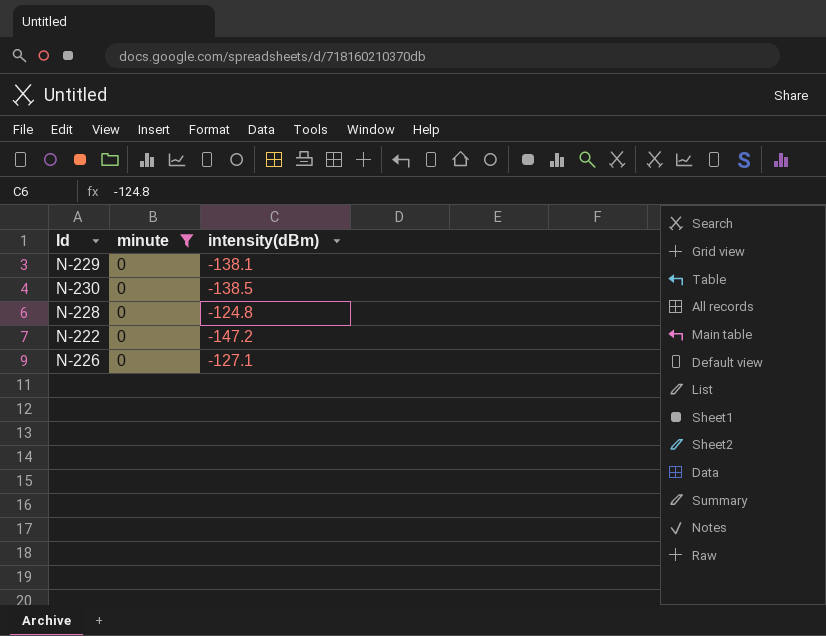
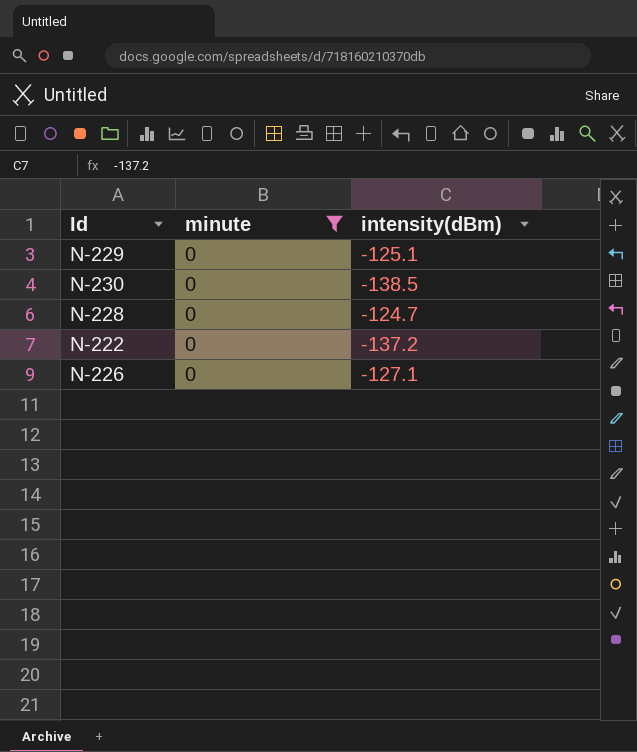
N-229 | intensity(dBm): -138.1 -> -125.1
N-228 | intensity(dBm): -124.8 -> -124.7
N-222 | intensity(dBm): -147.2 -> -137.2

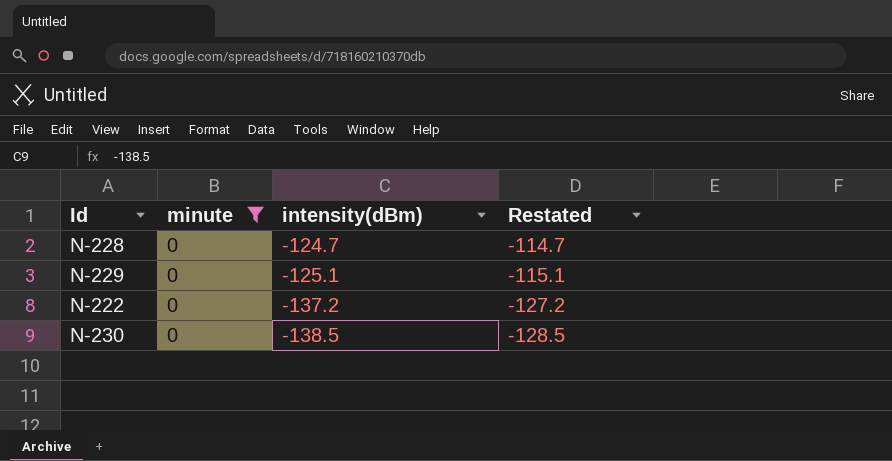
row order: none -> intensity(dBm) descending
column Restated | formula: none -> [intensity(dBm)] + 10
row N-226: 0 | -127.1 -> none

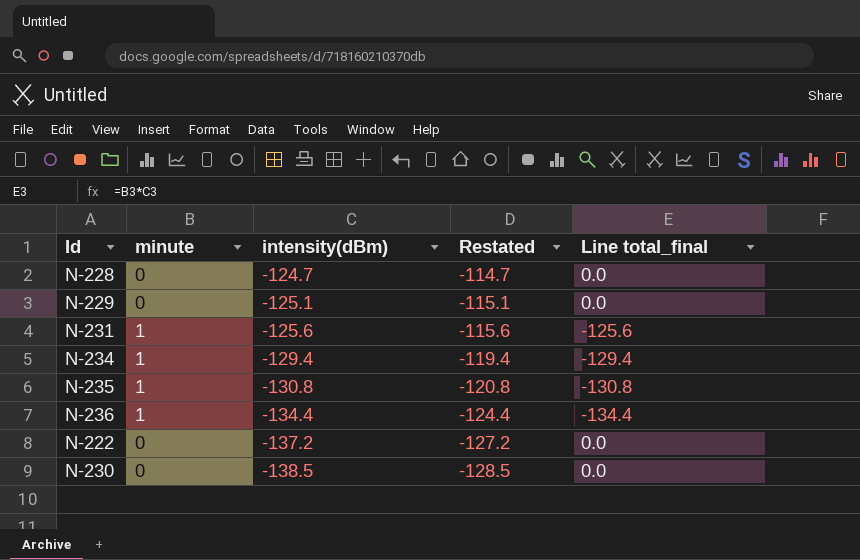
filter: minute = 0 -> none
column Line total_final | formula: none -> [minute] * [intensity(dBm)]

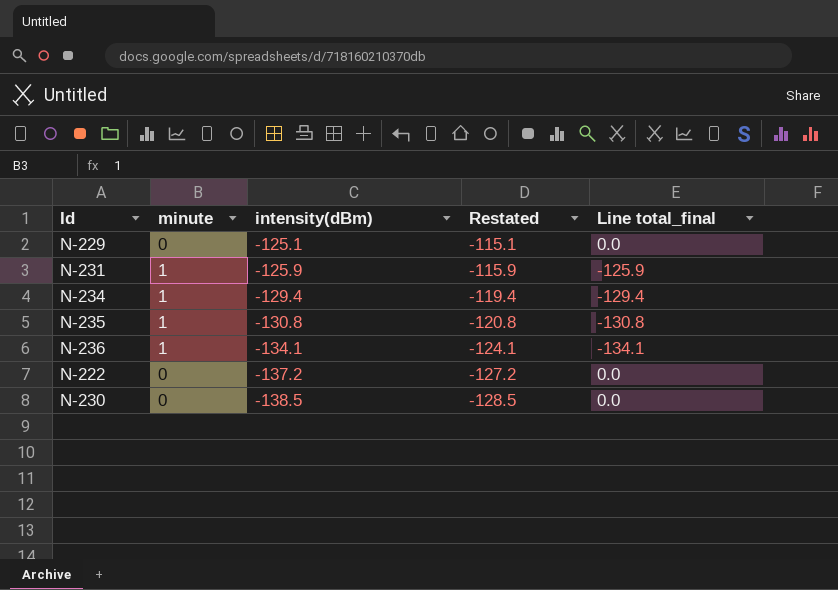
row N-228: 0 | -124.7 | -114.7 | 0.0 -> none
N-231 | intensity(dBm): -125.6 -> -125.9
N-231 | Restated: -115.6 -> -115.9
N-231 | Line total_final: -125.6 -> -125.9
N-236 | intensity(dBm): -134.4 -> -134.1
N-236 | Restated: -124.4 -> -124.1
N-236 | Line total_final: -134.4 -> -134.1

